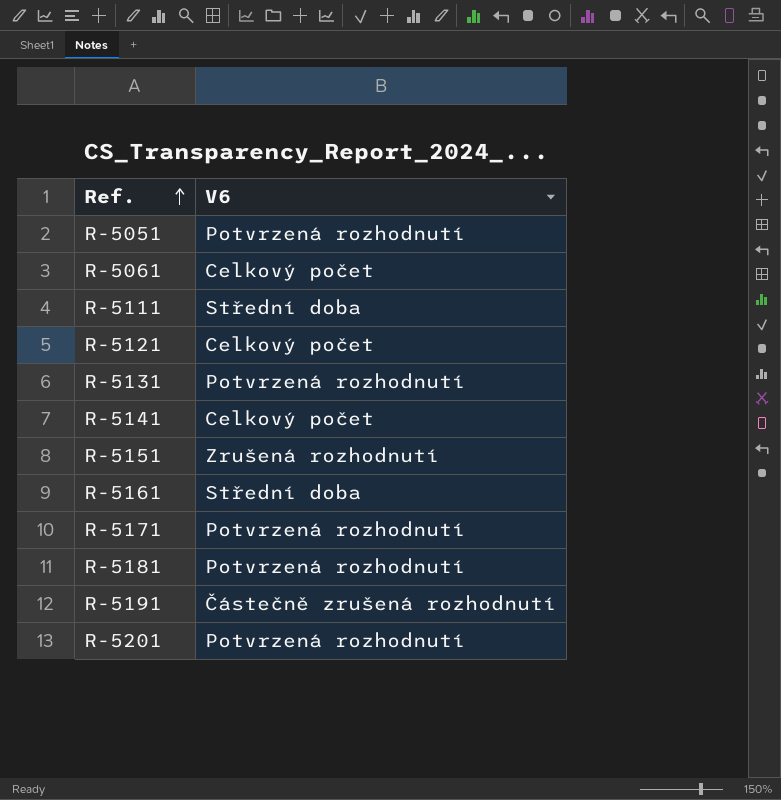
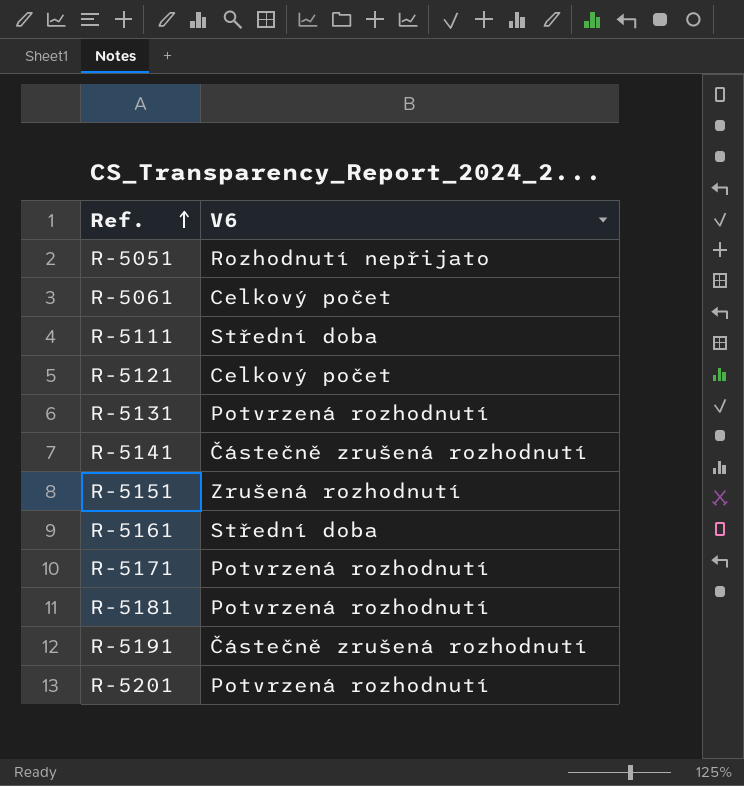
R-5051 | V6: Potvrzená rozhodnutí -> Rozhodnutí nepřijato
R-5141 | V6: Celkový počet -> Částečně zrušená rozhodnutí

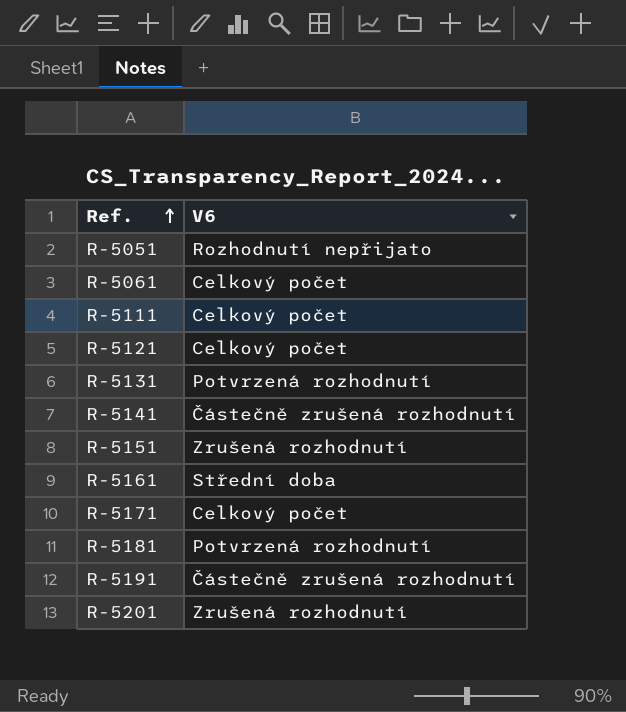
R-5111 | V6: Střední doba -> Celkový počet
R-5171 | V6: Potvrzená rozhodnutí -> Celkový počet
R-5201 | V6: Potvrzená rozhodnutí -> Zrušená rozhodnutí

